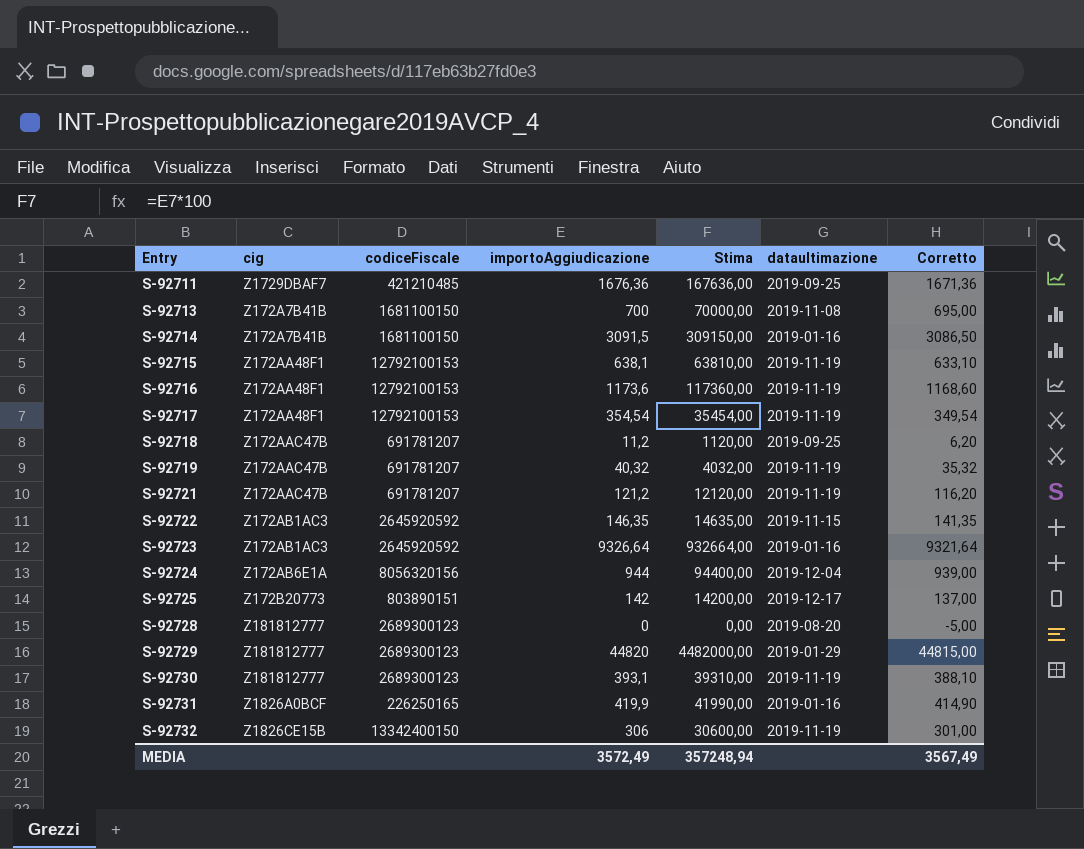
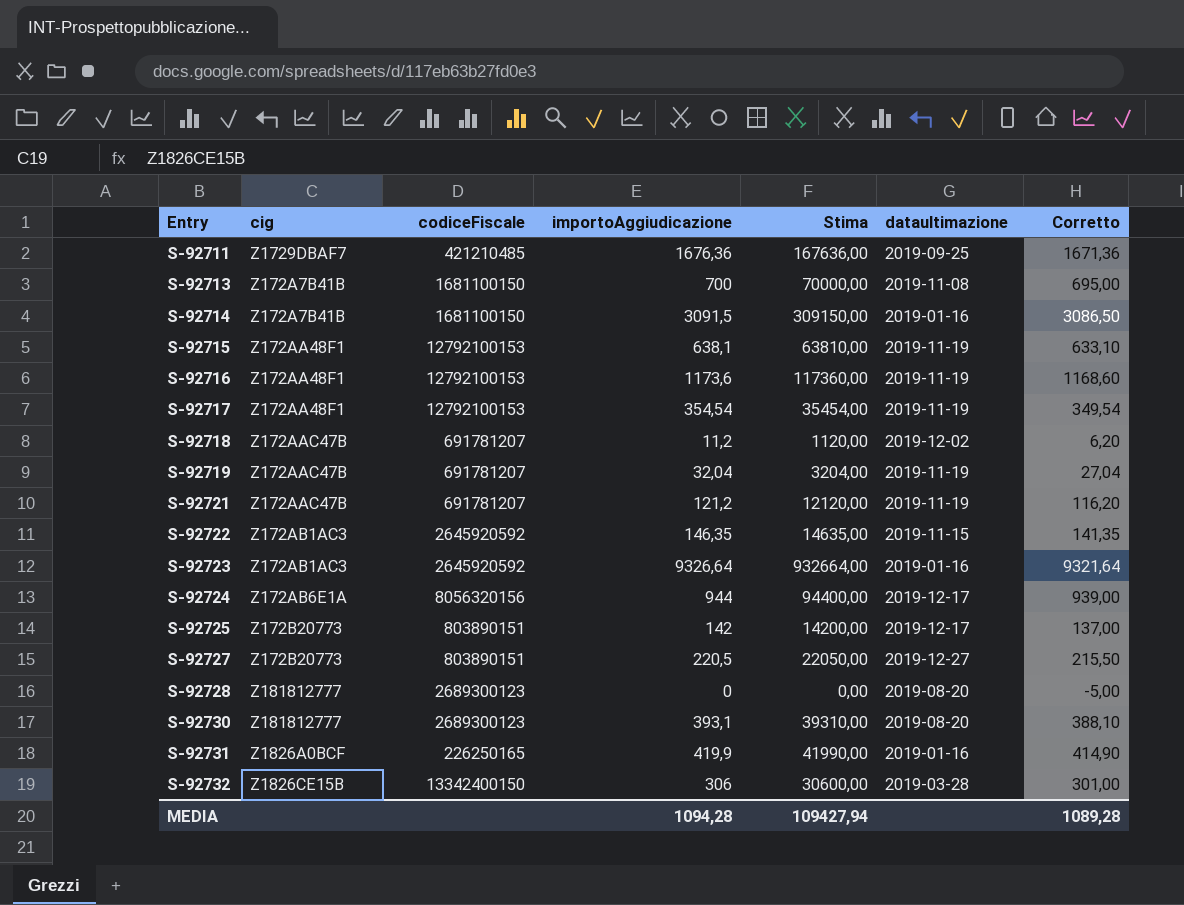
row S-92729: Z181812777 | 2689300123 | 44820 | 4482000,00 | 2019-01-29 | 44815,00 -> none
S-92718 | dataultimazione: 2019-09-25 -> 2019-12-02
S-92719 | importoAggiudicazione: 40,32 -> 32,04
S-92719 | Stima: 4032,00 -> 3204,00
S-92719 | Corretto: 35,32 -> 27,04
S-92724 | dataultimazione: 2019-12-04 -> 2019-12-17
row S-92727: none -> Z172B20773 | 803890151 | 220,5 | 22050,00 | 2019-12-27 | 215,50
S-92730 | dataultimazione: 2019-11-19 -> 2019-08-20
S-92732 | dataultimazione: 2019-11-19 -> 2019-03-28
MEDIA | importoAggiudicazione: 3572,49 -> 1094,28
MEDIA | Stima: 357248,94 -> 109427,94
MEDIA | Corretto: 3567,49 -> 1089,28

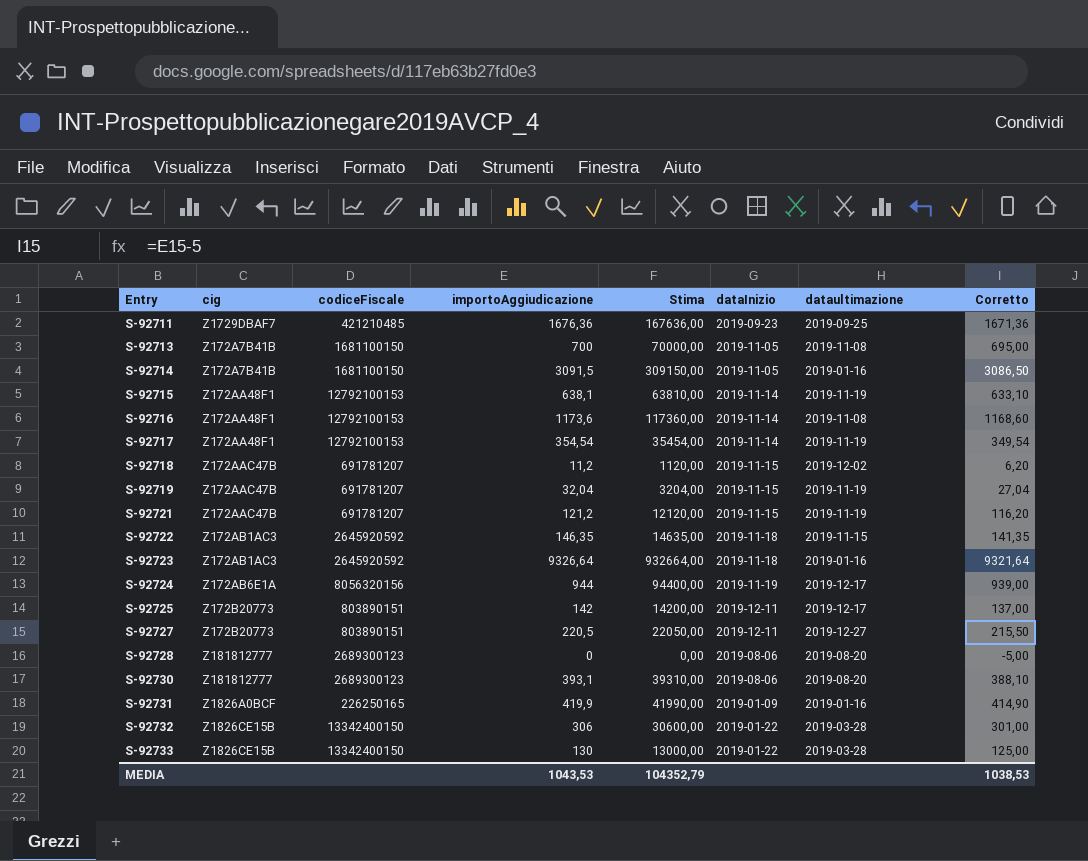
column dataInizio | position: none -> 6
S-92716 | dataultimazione: 2019-11-19 -> 2019-11-08
row S-92733: none -> Z1826CE15B | 13342400150 | 130 | 13000,00 | 2019-01-22 | 2019-03-28 | 125,00
MEDIA | importoAggiudicazione: 1094,28 -> 1043,53
MEDIA | Stima: 109427,94 -> 104352,79
MEDIA | Corretto: 1089,28 -> 1038,53

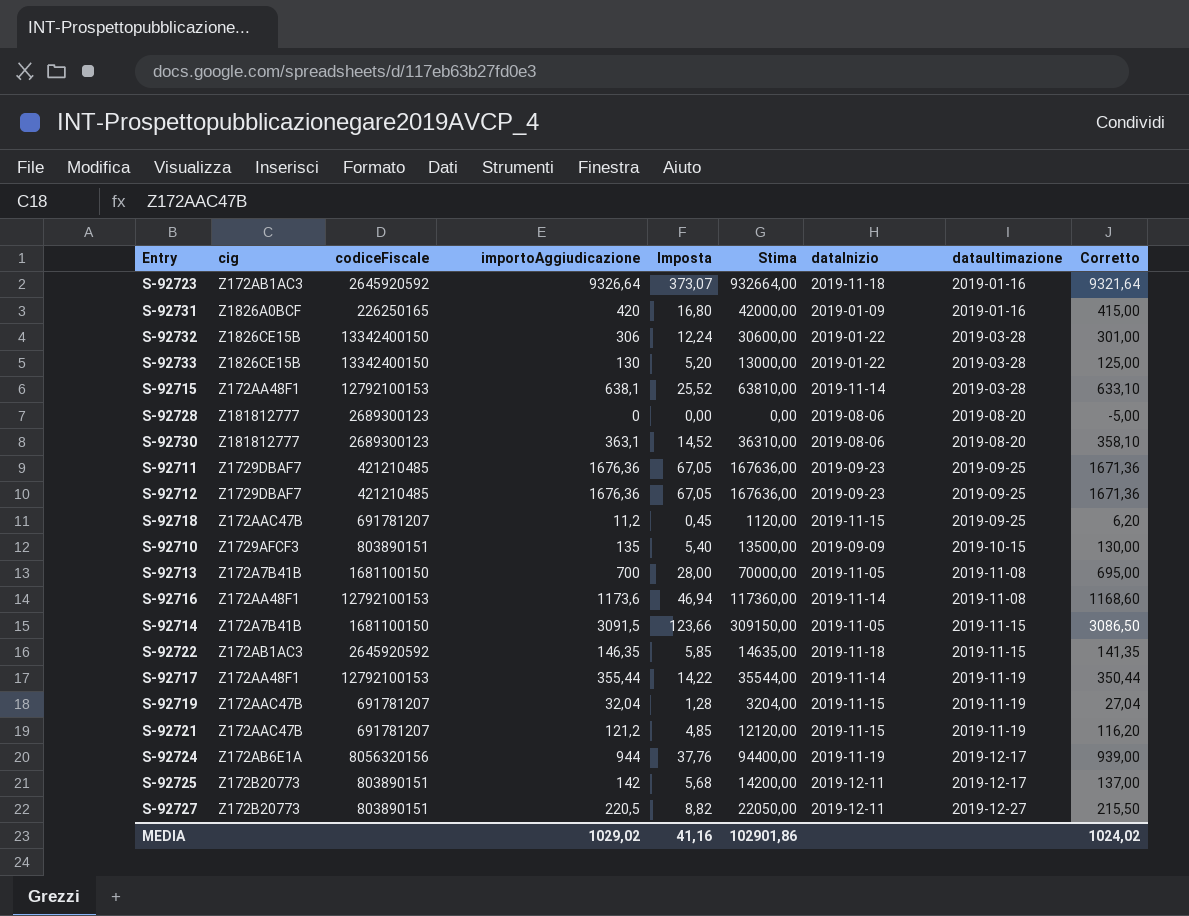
row order: Entry ascending -> dataultimazione ascending
column Imposta | formula: none -> [importoAggiudicazione] * 0,04
S-92731 | importoAggiudicazione: 419,9 -> 420
S-92731 | Stima: 41990,00 -> 42000,00
S-92731 | Corretto: 414,90 -> 415,00
S-92715 | dataultimazione: 2019-11-19 -> 2019-03-28
S-92730 | importoAggiudicazione: 393,1 -> 363,1
S-92730 | Stima: 39310,00 -> 36310,00
S-92730 | Corretto: 388,10 -> 358,10
row S-92712: none -> Z1729DBAF7 | 421210485 | 1676,36 | 67,05 | 167636,00 | 2019-09-23 | 2019-09-25 | 1671,36
S-92718 | dataultimazione: 2019-12-02 -> 2019-09-25
row S-92710: none -> Z1729AFCF3 | 803890151 | 135 | 5,40 | 13500,00 | 2019-09-09 | 2019-10-15 | 130,00
S-92714 | dataultimazione: 2019-01-16 -> 2019-11-15
S-92717 | importoAggiudicazione: 354,54 -> 355,44
S-92717 | Stima: 35454,00 -> 35544,00
S-92717 | Corretto: 349,54 -> 350,44
MEDIA | importoAggiudicazione: 1043,53 -> 1029,02
MEDIA | Stima: 104352,79 -> 102901,86
MEDIA | Corretto: 1038,53 -> 1024,02

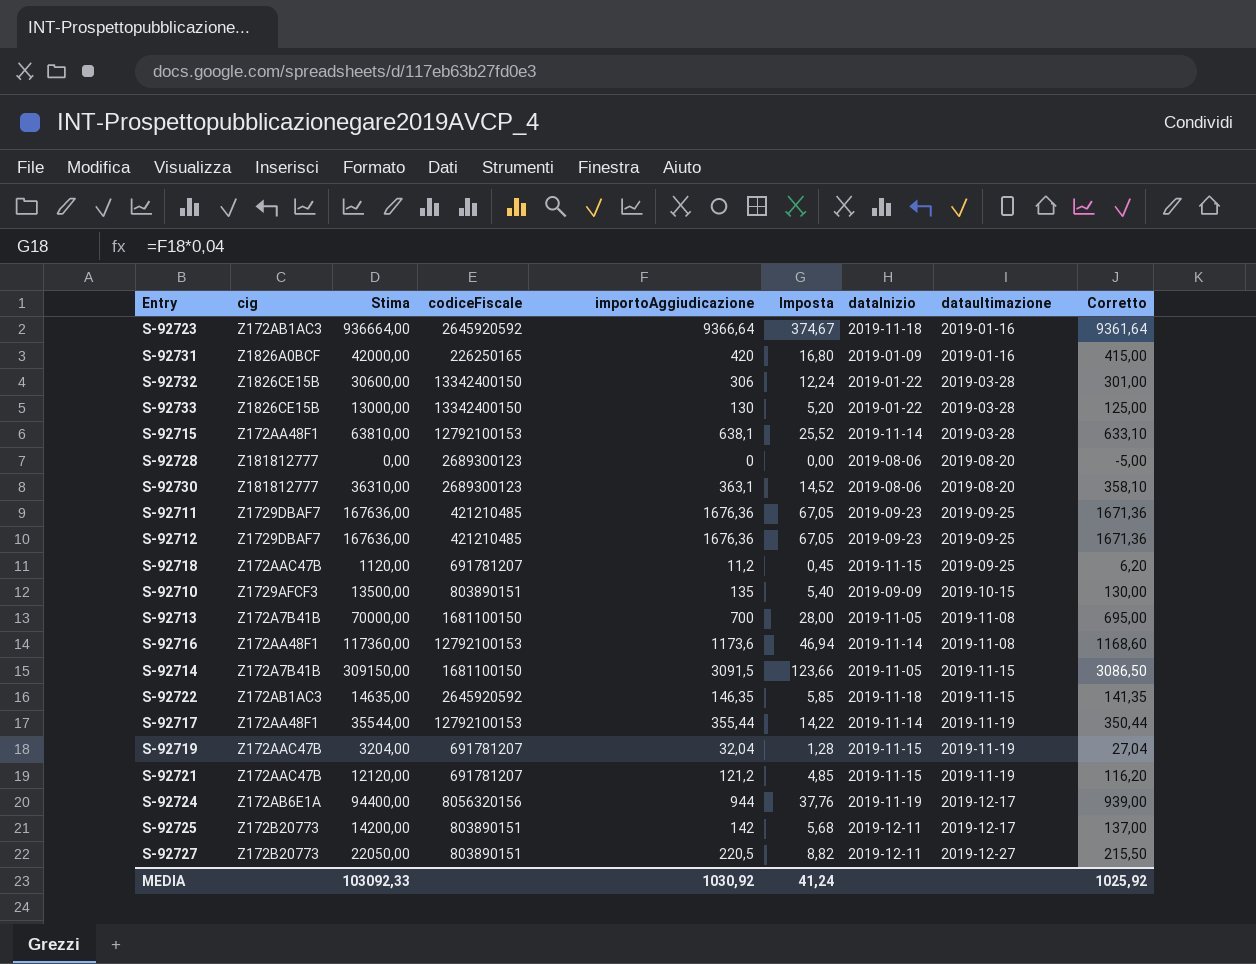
column Stima | position: 6 -> 3
S-92723 | Stima: 932664,00 -> 936664,00
S-92723 | importoAggiudicazione: 9326,64 -> 9366,64
S-92723 | Imposta: 373,07 -> 374,67
S-92723 | Corretto: 9321,64 -> 9361,64
MEDIA | Stima: 102901,86 -> 103092,33
MEDIA | importoAggiudicazione: 1029,02 -> 1030,92
MEDIA | Imposta: 41,16 -> 41,24
MEDIA | Corretto: 1024,02 -> 1025,92

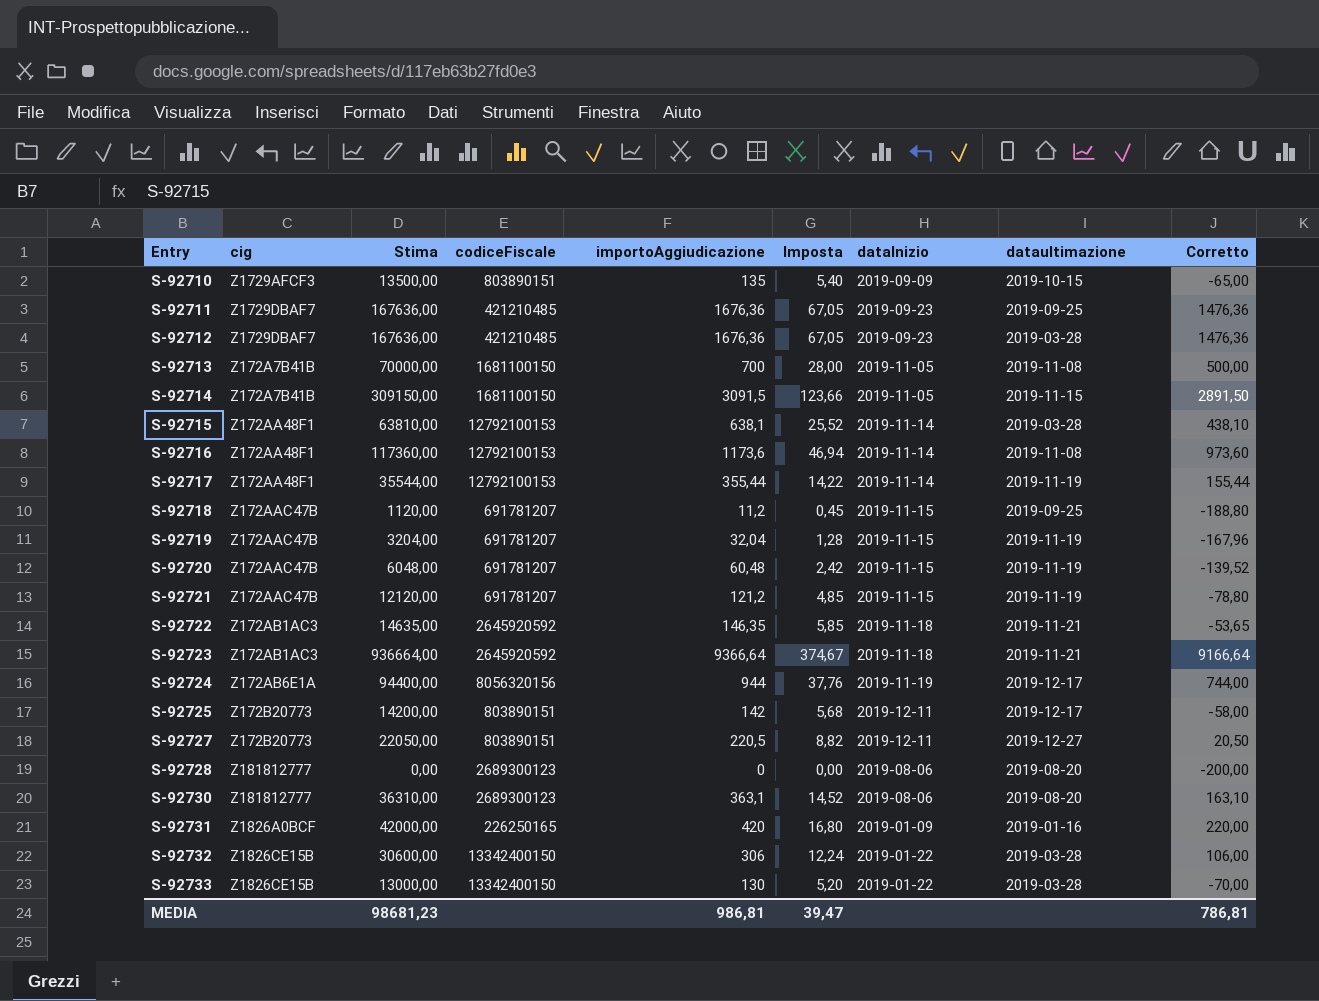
row order: dataultimazione ascending -> Entry ascending
column Corretto | formula: [importoAggiudicazione] - 5 -> [importoAggiudicazione] - 200
S-92712 | dataultimazione: 2019-09-25 -> 2019-03-28
row S-92720: none -> Z172AAC47B | 6048,00 | 691781207 | 60,48 | 2,42 | 2019-11-15 | 2019-11-19 | -139,52
S-92722 | dataultimazione: 2019-11-15 -> 2019-11-21
S-92723 | dataultimazione: 2019-01-16 -> 2019-11-21
MEDIA | Stima: 103092,33 -> 98681,23
MEDIA | importoAggiudicazione: 1030,92 -> 986,81
MEDIA | Imposta: 41,24 -> 39,47
MEDIA | Corretto: 1025,92 -> 786,81

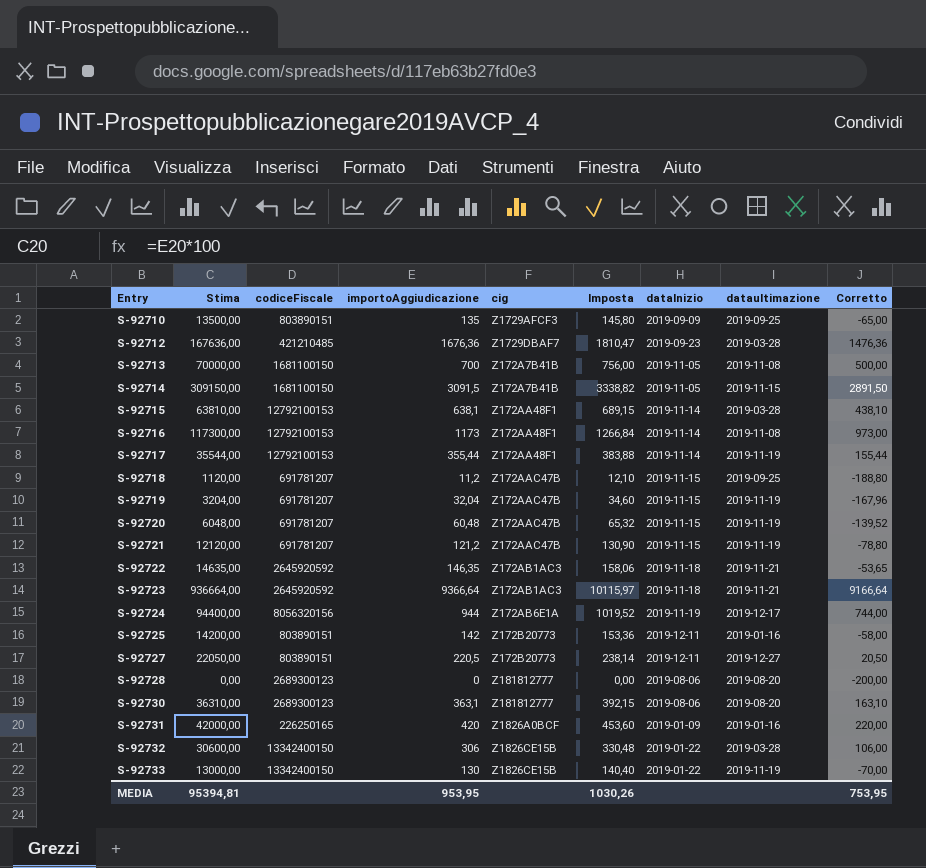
column cig | position: 2 -> 5
column Imposta | formula: [importoAggiudicazione] * 0,04 -> [importoAggiudicazione] * 1,08
row S-92711: Z1729DBAF7 | 167636,00 | 421210485 | 1676,36 | 67,05 | 2019-09-23 | 2019-09-25 | 1476,36 -> none
S-92710 | dataultimazione: 2019-10-15 -> 2019-09-25
S-92716 | Stima: 117360,00 -> 117300,00
S-92716 | importoAggiudicazione: 1173,6 -> 1173
S-92716 | Corretto: 973,60 -> 973,00
S-92725 | dataultimazione: 2019-12-17 -> 2019-01-16
S-92733 | dataultimazione: 2019-03-28 -> 2019-11-19
MEDIA | Stima: 98681,23 -> 95394,81
MEDIA | importoAggiudicazione: 986,81 -> 953,95
MEDIA | Imposta: 39,47 -> 1030,26
MEDIA | Corretto: 786,81 -> 753,95

